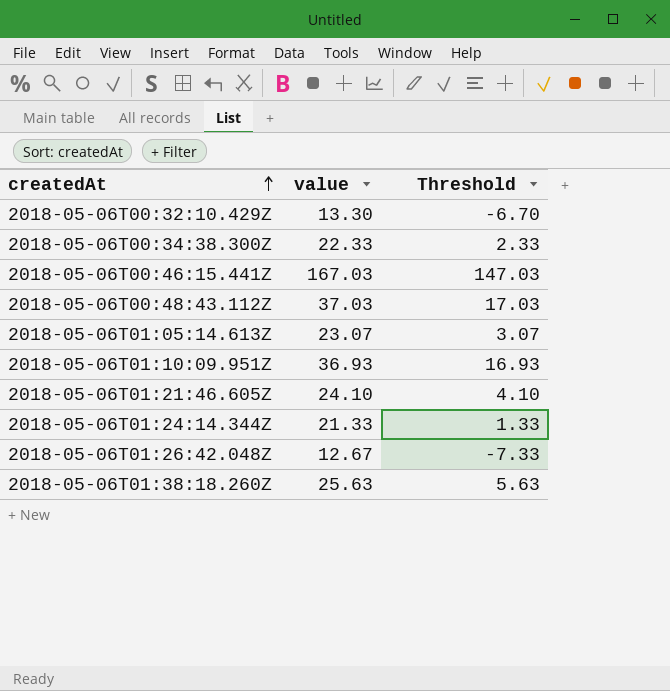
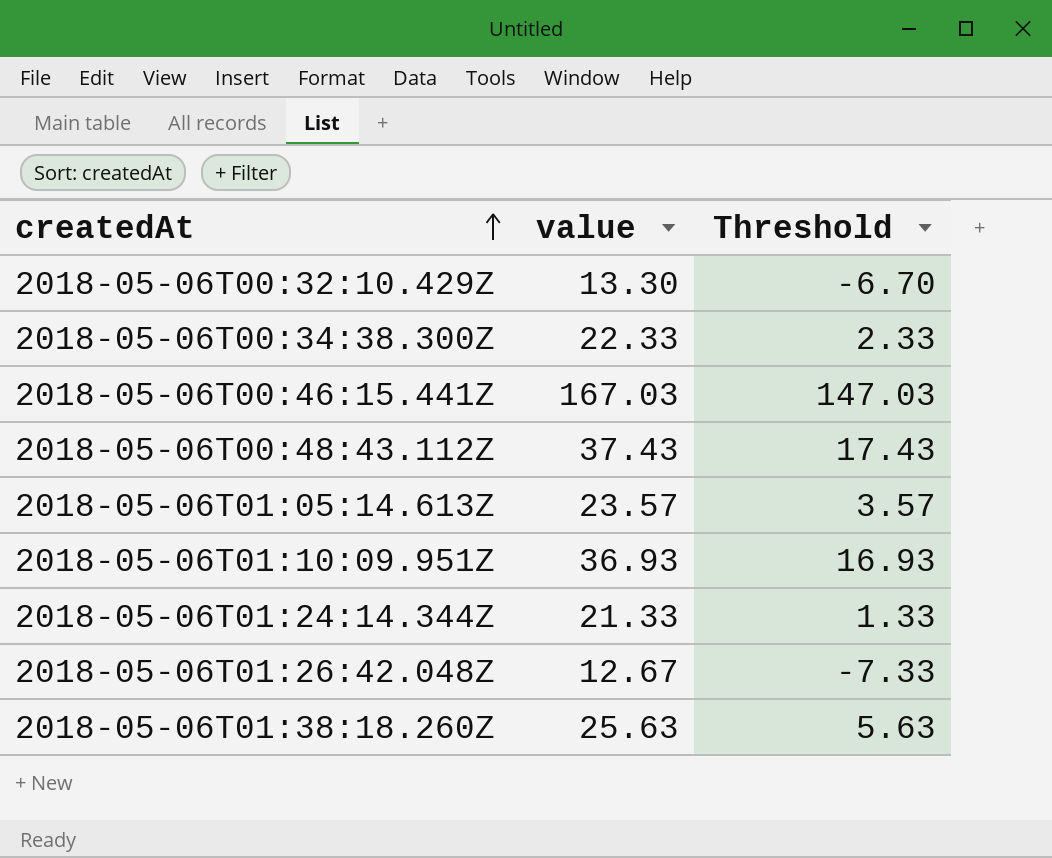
row 2018-05-06T01:21:46.605Z: 24.10 | 4.10 -> none
2018-05-06T00:48:43.112Z | value: 37.03 -> 37.43
2018-05-06T00:48:43.112Z | Threshold: 17.03 -> 17.43
2018-05-06T01:05:14.613Z | value: 23.07 -> 23.57
2018-05-06T01:05:14.613Z | Threshold: 3.07 -> 3.57

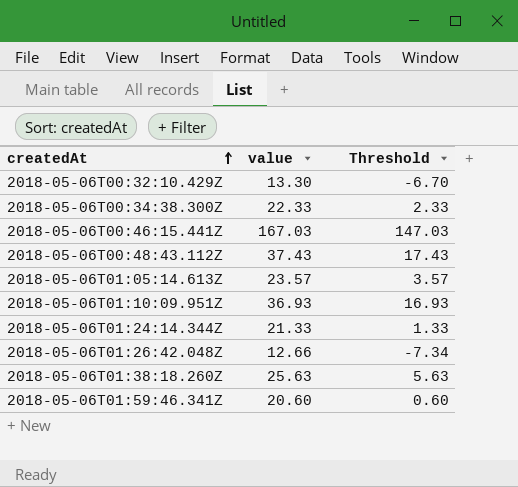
2018-05-06T01:26:42.048Z | value: 12.67 -> 12.66
2018-05-06T01:26:42.048Z | Threshold: -7.33 -> -7.34
row 2018-05-06T01:59:46.341Z: none -> 20.60 | 0.60

